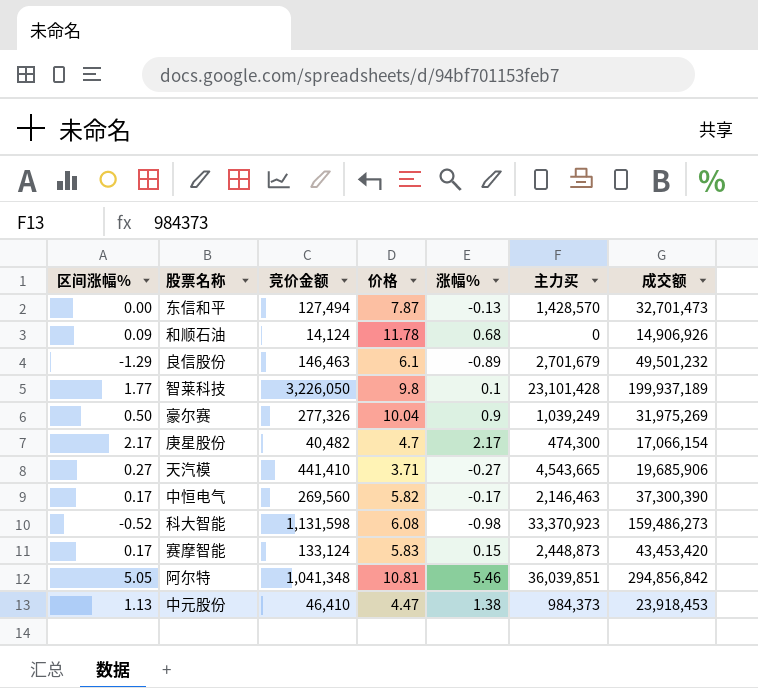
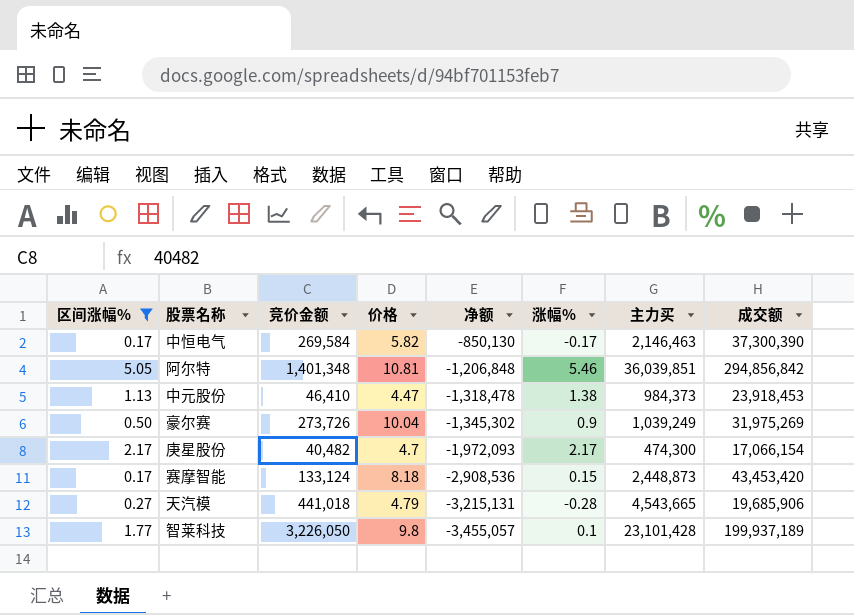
filter: none -> 区间涨幅% >= 0.17
row order: none -> 净额 descending
column 净额 | position: none -> 5
中恒电气 | 竞价金额: 269,560 -> 269,584
阿尔特 | 竞价金额: 1,041,348 -> 1,401,348
豪尔赛 | 竞价金额: 277,326 -> 273,726
赛摩智能 | 价格: 5.83 -> 8.18
天汽模 | 竞价金额: 441,410 -> 441,018
天汽模 | 价格: 3.71 -> 4.79
天汽模 | 涨幅%: -0.27 -> -0.28

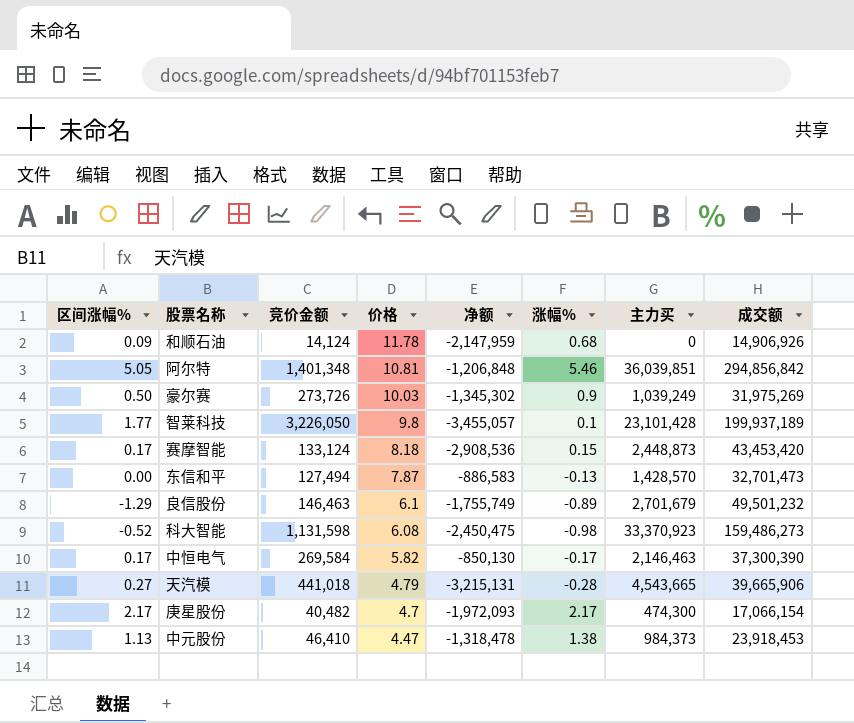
filter: 区间涨幅% >= 0.17 -> none
row order: 净额 descending -> 价格 descending
豪尔赛 | 价格: 10.04 -> 10.03
天汽模 | 成交额: 19,685,906 -> 39,665,906

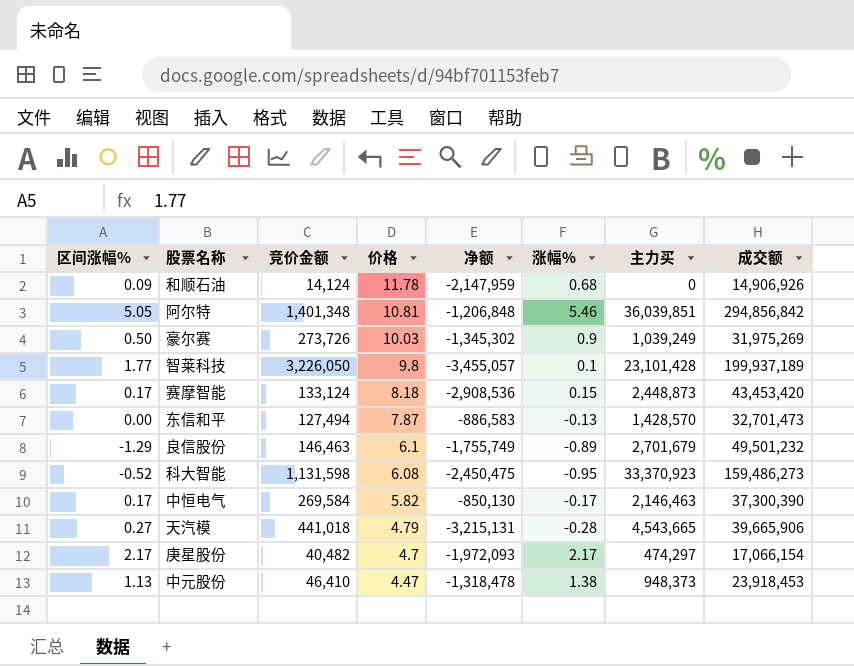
科大智能 | 涨幅%: -0.98 -> -0.95
庚星股份 | 主力买: 474,300 -> 474,297
中元股份 | 主力买: 984,373 -> 948,373

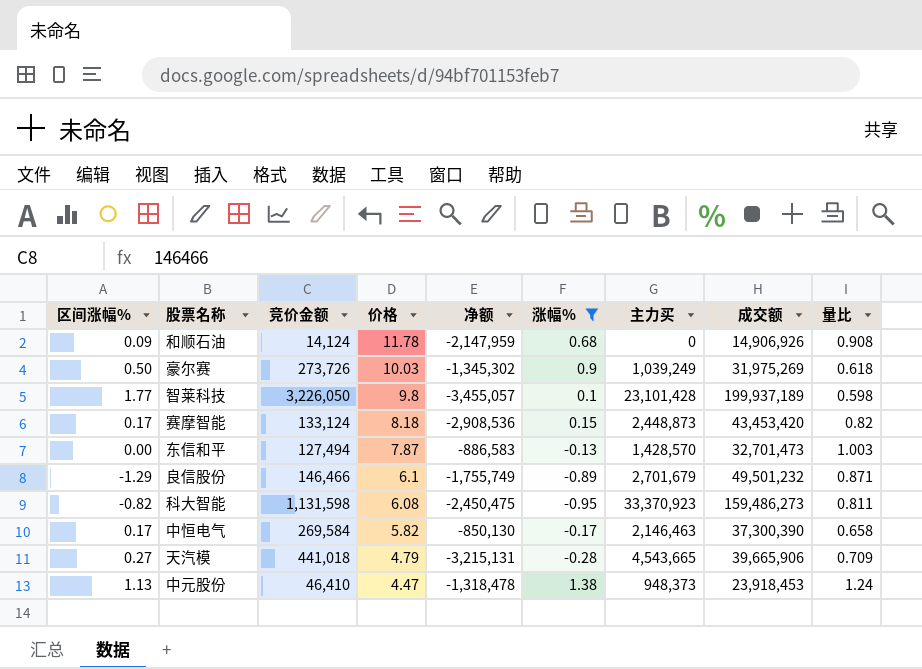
filter: none -> 涨幅% <= 1.38
column 量比 | position: none -> 9
良信股份 | 竞价金额: 146,463 -> 146,466
科大智能 | 区间涨幅%: -0.52 -> -0.82

